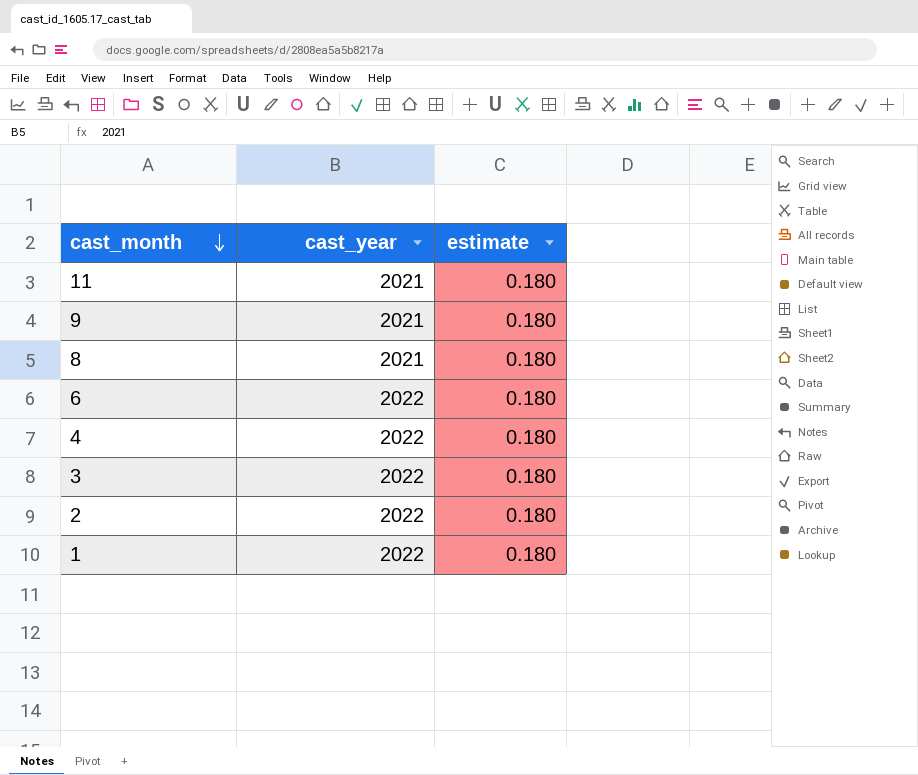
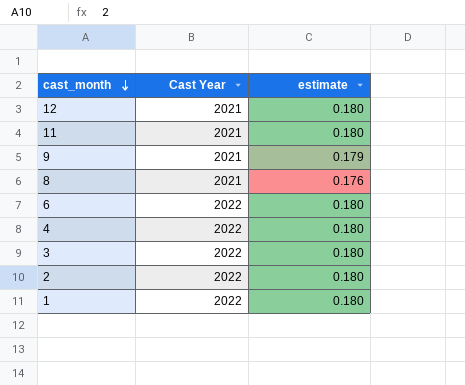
column name: cast_year -> Cast Year
row 12: none -> 2021 | 0.180
9 | estimate: 0.180 -> 0.179
8 | estimate: 0.180 -> 0.176

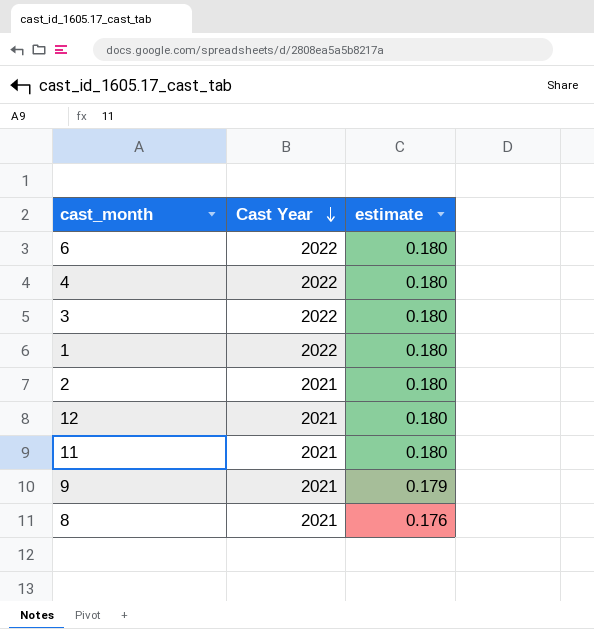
row order: cast_month descending -> Cast Year descending
2 | Cast Year: 2022 -> 2021

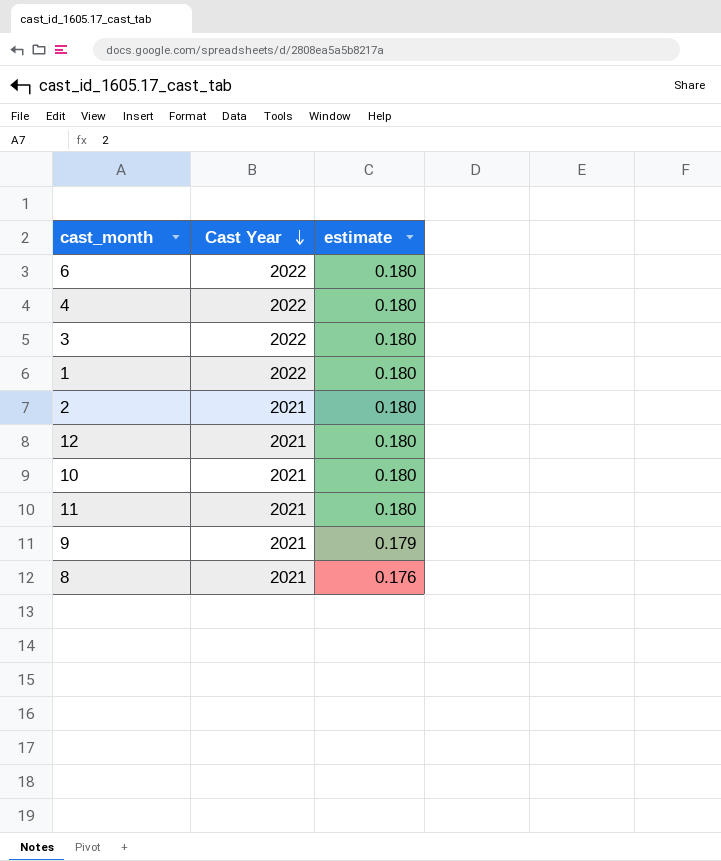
row 10: none -> 2021 | 0.180

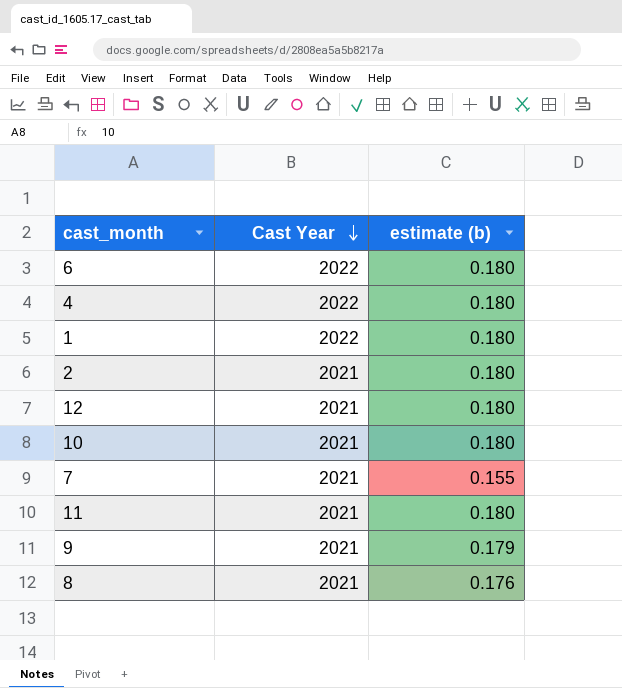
column name: estimate -> estimate (b)
row 3: 2022 | 0.180 -> none
row 7: none -> 2021 | 0.155

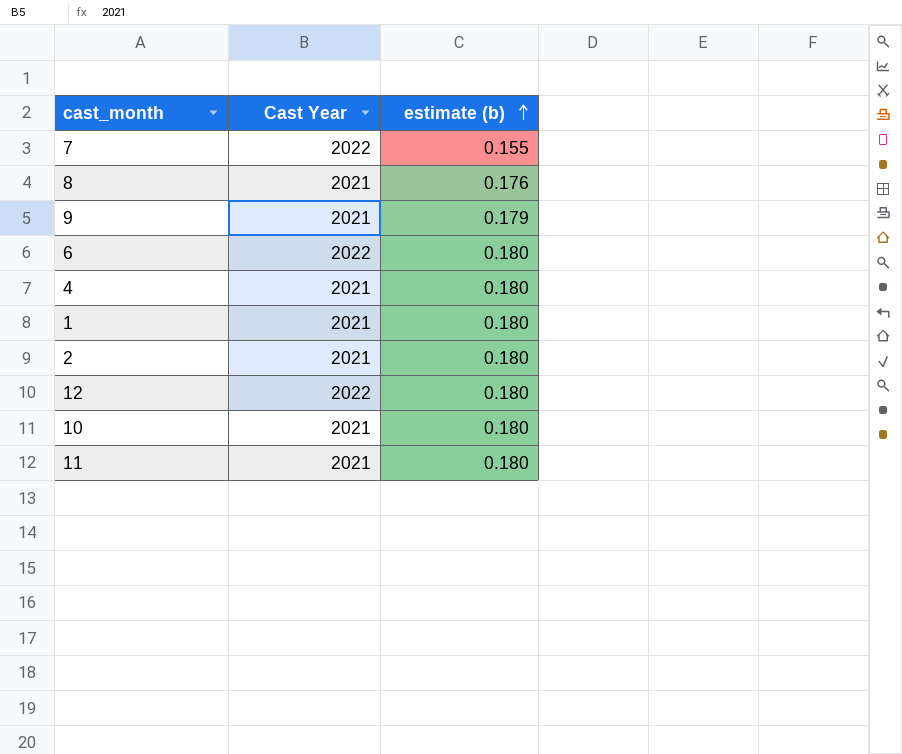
row order: Cast Year descending -> estimate (b) ascending
7 | Cast Year: 2021 -> 2022
4 | Cast Year: 2022 -> 2021
1 | Cast Year: 2022 -> 2021
12 | Cast Year: 2021 -> 2022

